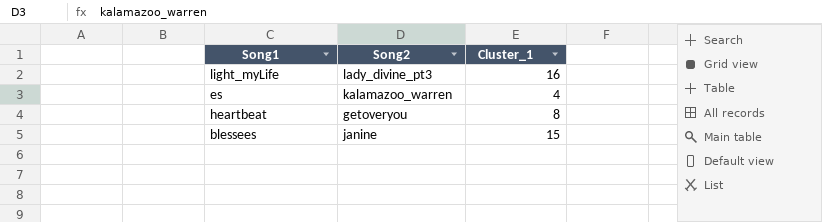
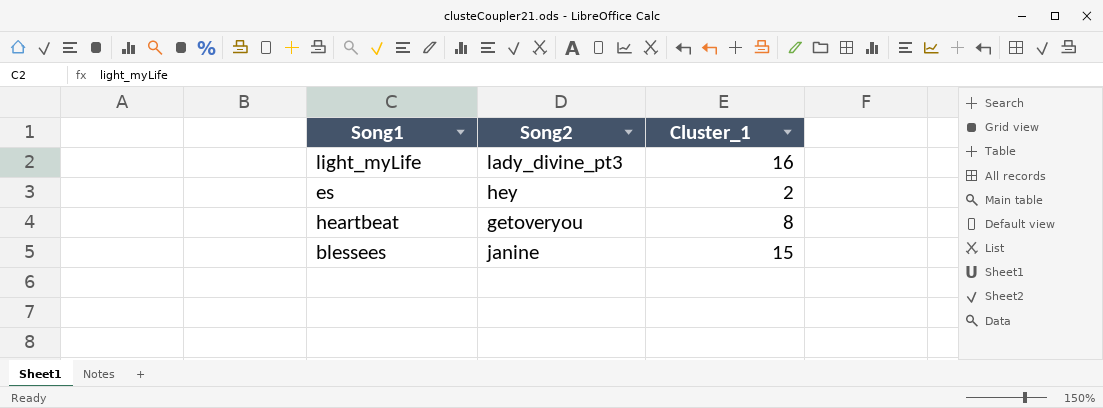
es | Song2: kalamazoo_warren -> hey
es | Cluster_1: 4 -> 2

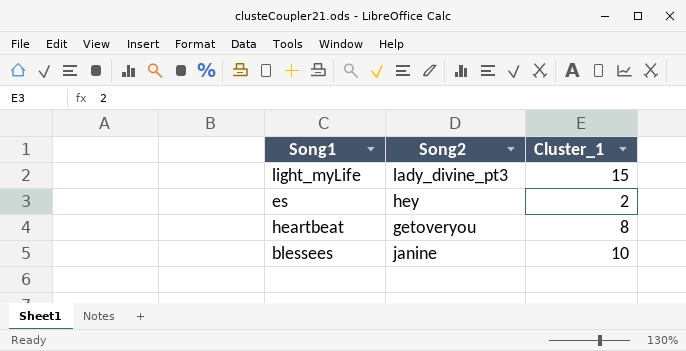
light_myLife | Cluster_1: 16 -> 15
blessees | Cluster_1: 15 -> 10

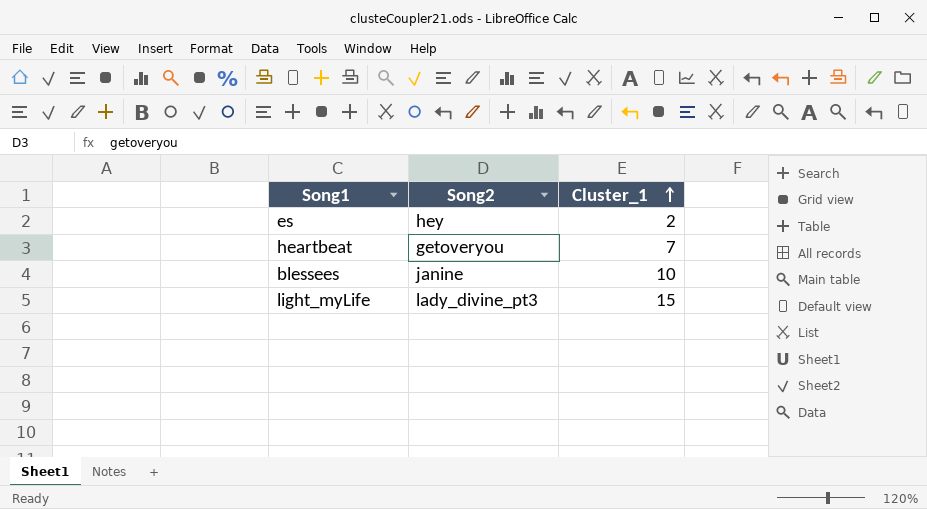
row order: none -> Cluster_1 ascending
heartbeat | Cluster_1: 8 -> 7

